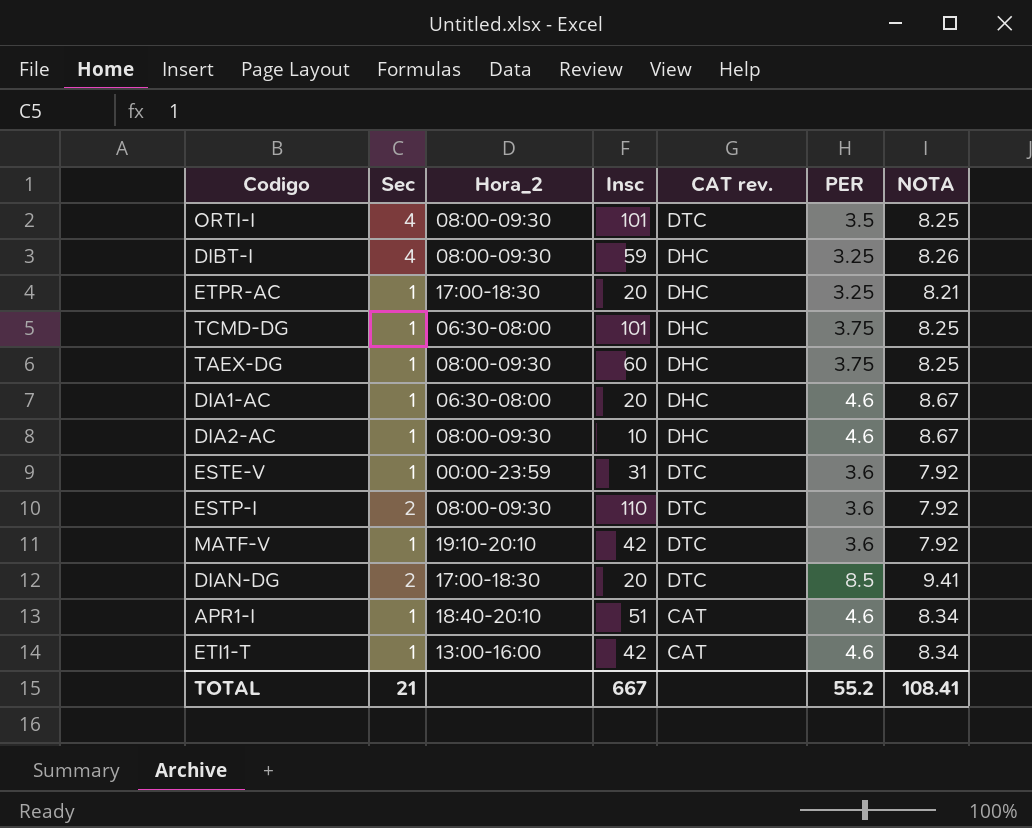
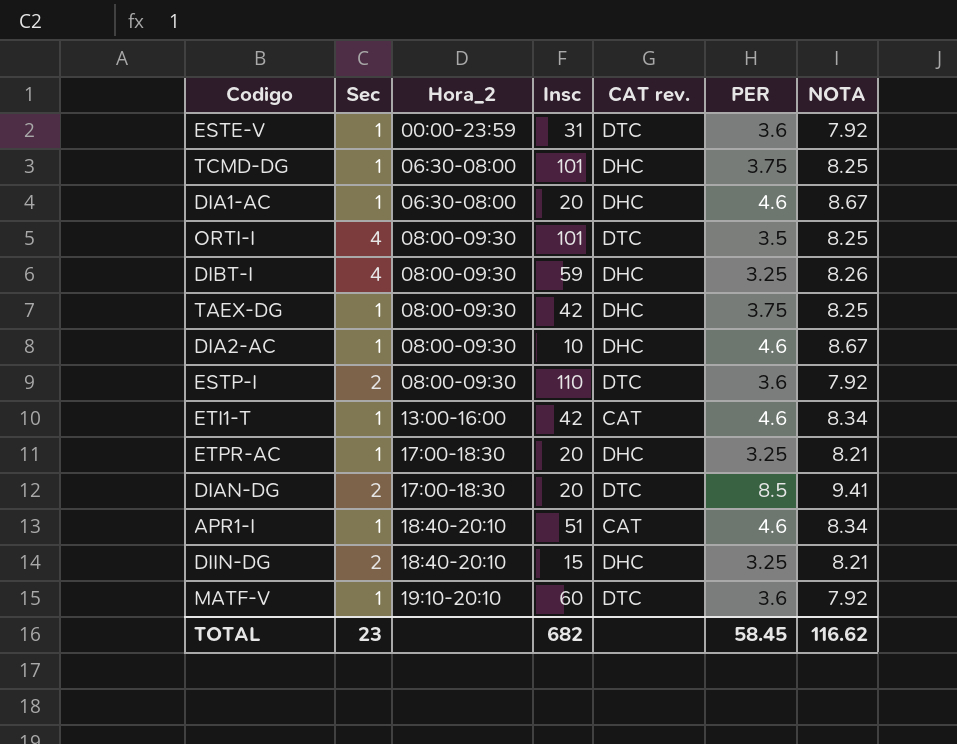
row order: none -> Hora_2 ascending
TAEX-DG | Insc: 60 -> 42
row DIIN-DG: none -> 2 | 18:40-20:10 | 15 | DHC | 3.25 | 8.21
MATF-V | Insc: 42 -> 60
TOTAL | Sec: 21 -> 23
TOTAL | Insc: 667 -> 682
TOTAL | PER: 55.2 -> 58.45
TOTAL | NOTA: 108.41 -> 116.62

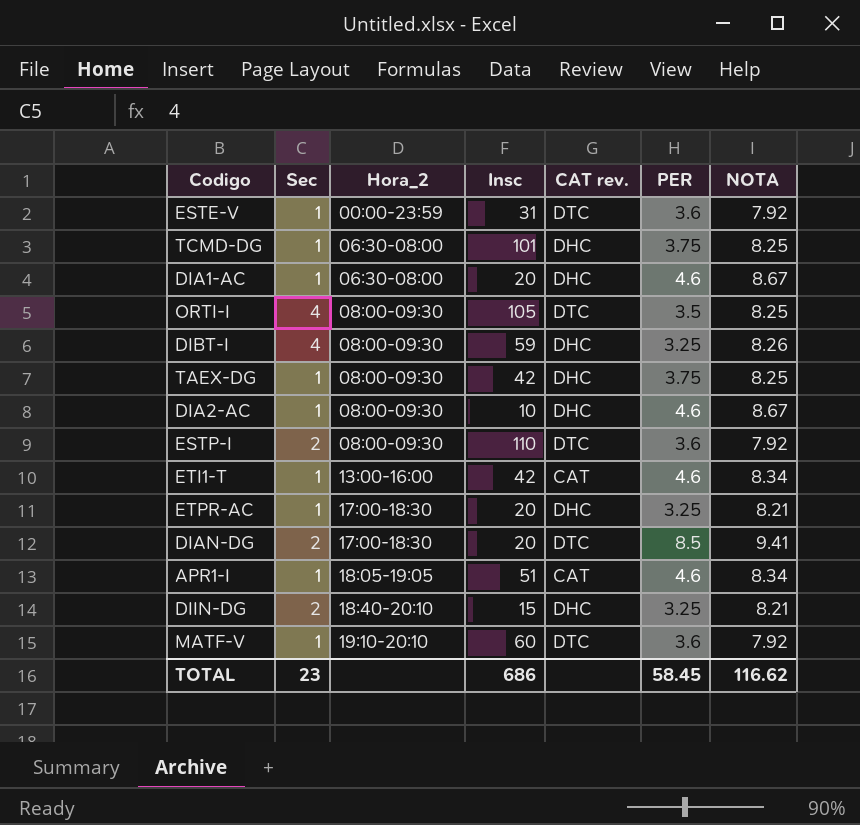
ORTI-I | Insc: 101 -> 105
APR1-I | Hora_2: 18:40-20:10 -> 18:05-19:05
TOTAL | Insc: 682 -> 686

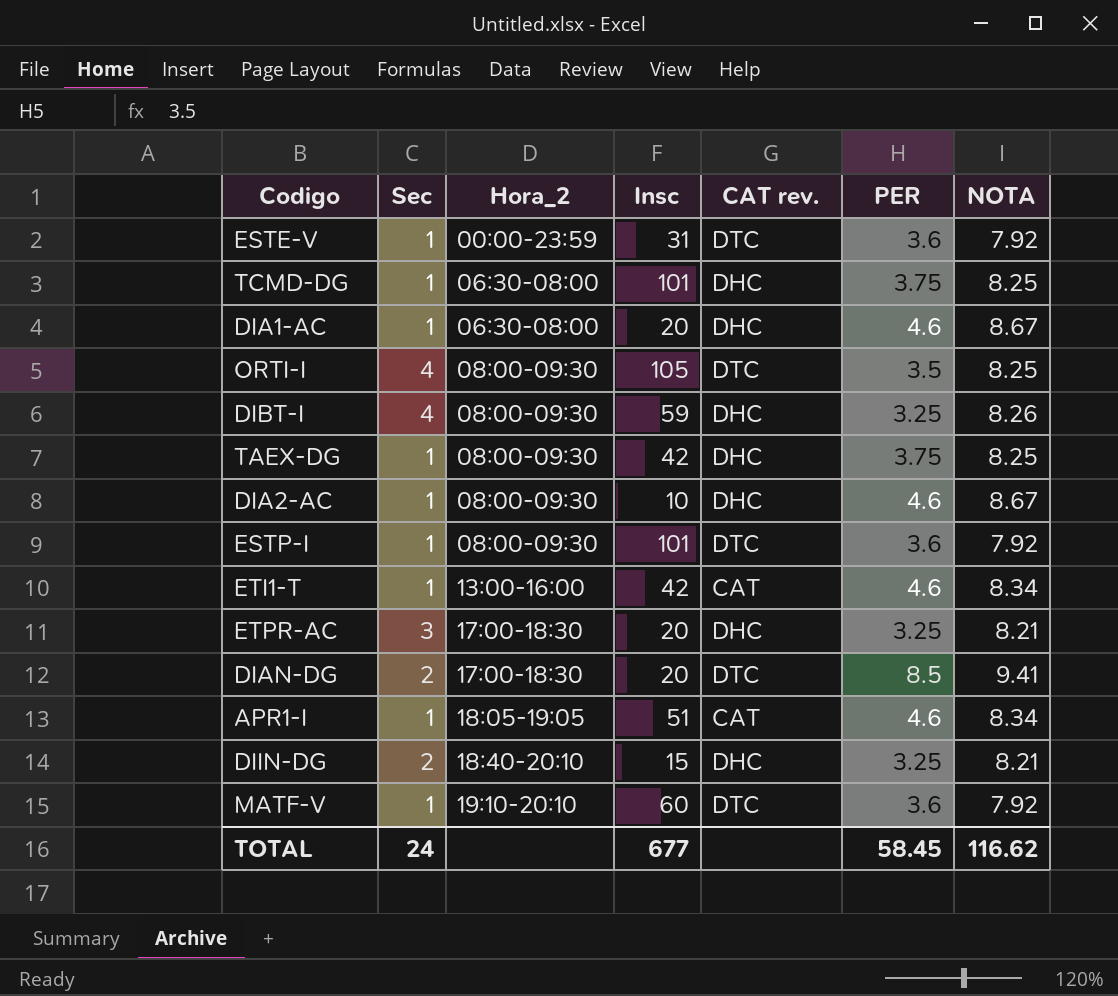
ESTP-I | Sec: 2 -> 1
ESTP-I | Insc: 110 -> 101
ETPR-AC | Sec: 1 -> 3
TOTAL | Sec: 23 -> 24
TOTAL | Insc: 686 -> 677

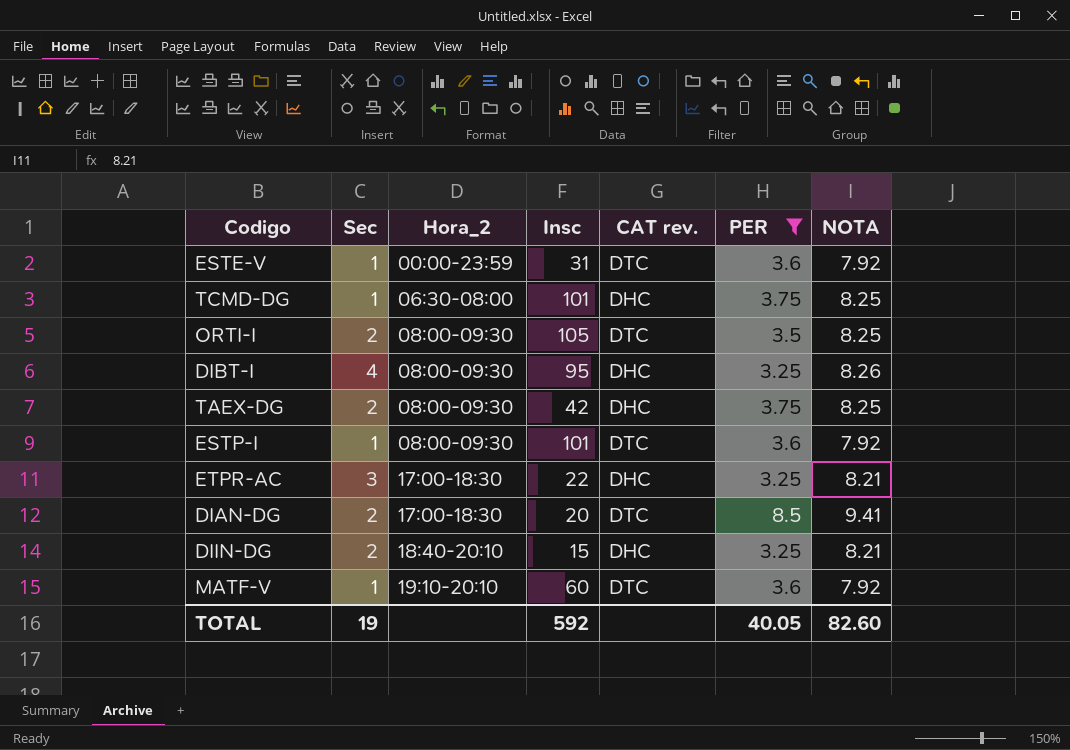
filter: none -> PER != 4.6
ORTI-I | Sec: 4 -> 2
DIBT-I | Insc: 59 -> 95
TAEX-DG | Sec: 1 -> 2
ETPR-AC | Insc: 20 -> 22
TOTAL | Sec: 24 -> 19
TOTAL | Insc: 677 -> 592
TOTAL | PER: 58.45 -> 40.05
TOTAL | NOTA: 116.62 -> 82.60

